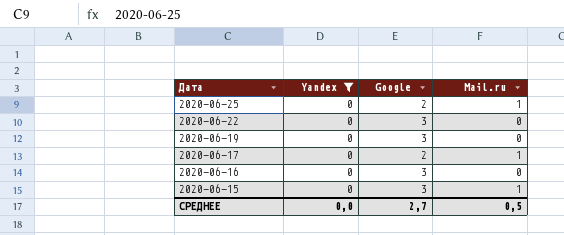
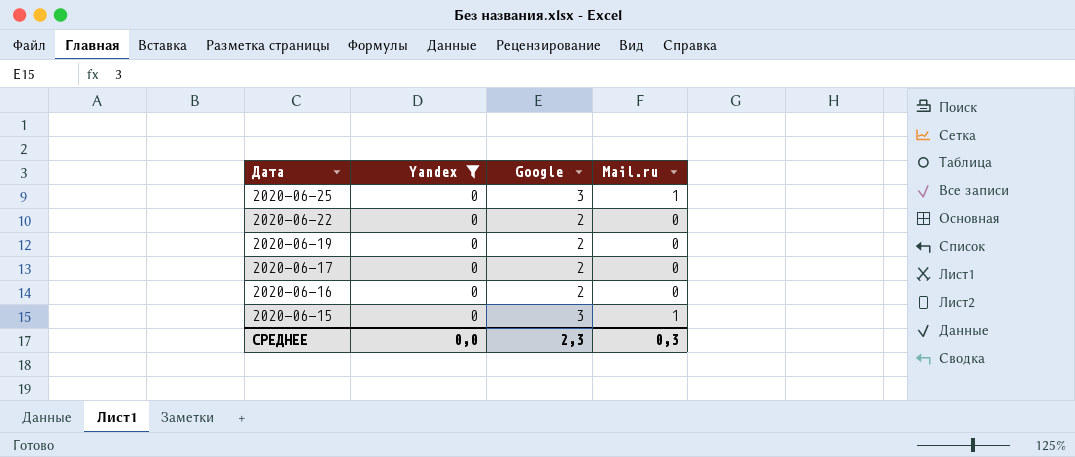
2020-06-25 | Google: 2 -> 3
2020-06-22 | Google: 3 -> 2
2020-06-19 | Google: 3 -> 2
2020-06-17 | Mail.ru: 1 -> 0
2020-06-16 | Google: 3 -> 2
СРЕДНЕЕ | Google: 2,7 -> 2,3
СРЕДНЕЕ | Mail.ru: 0,5 -> 0,3

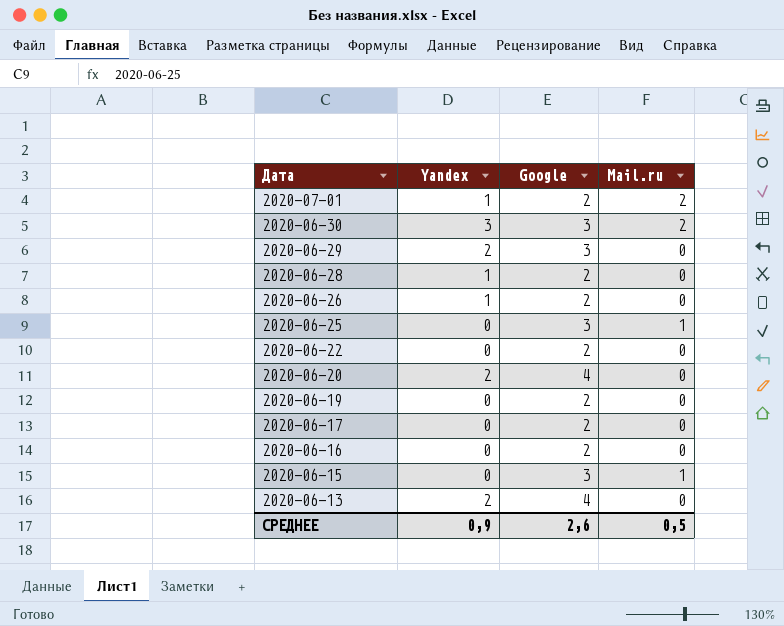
filter: Yandex = 0 -> none
СРЕДНЕЕ | Yandex: 0,0 -> 0,9
СРЕДНЕЕ | Google: 2,3 -> 2,6
СРЕДНЕЕ | Mail.ru: 0,3 -> 0,5

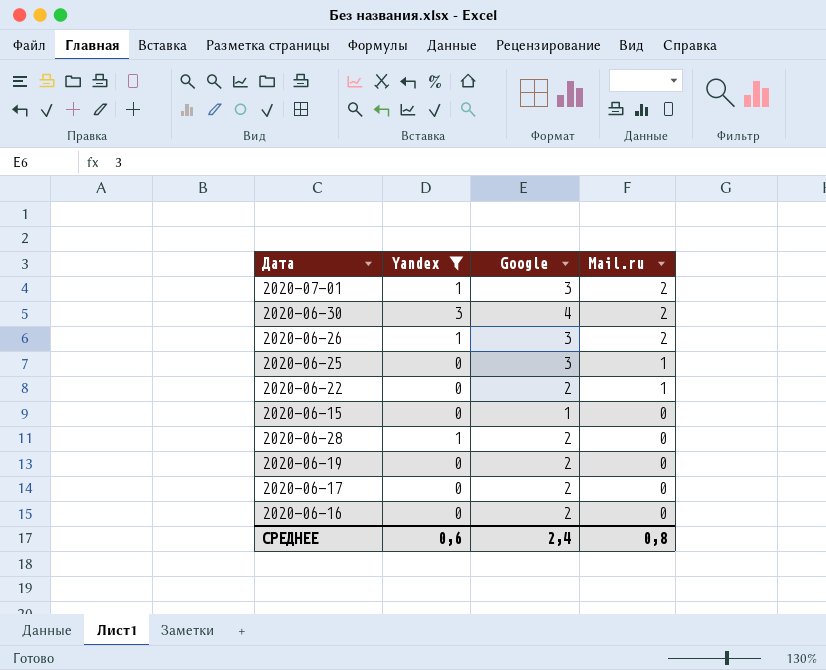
filter: none -> Yandex != 2
row order: Дата descending -> Mail.ru descending
2020-07-01 | Google: 2 -> 3
2020-06-30 | Google: 3 -> 4
2020-06-26 | Google: 2 -> 3
2020-06-26 | Mail.ru: 0 -> 2
2020-06-22 | Mail.ru: 0 -> 1
2020-06-15 | Google: 3 -> 1
2020-06-15 | Mail.ru: 1 -> 0
СРЕДНЕЕ | Yandex: 0,9 -> 0,6
СРЕДНЕЕ | Google: 2,6 -> 2,4
СРЕДНЕЕ | Mail.ru: 0,5 -> 0,8

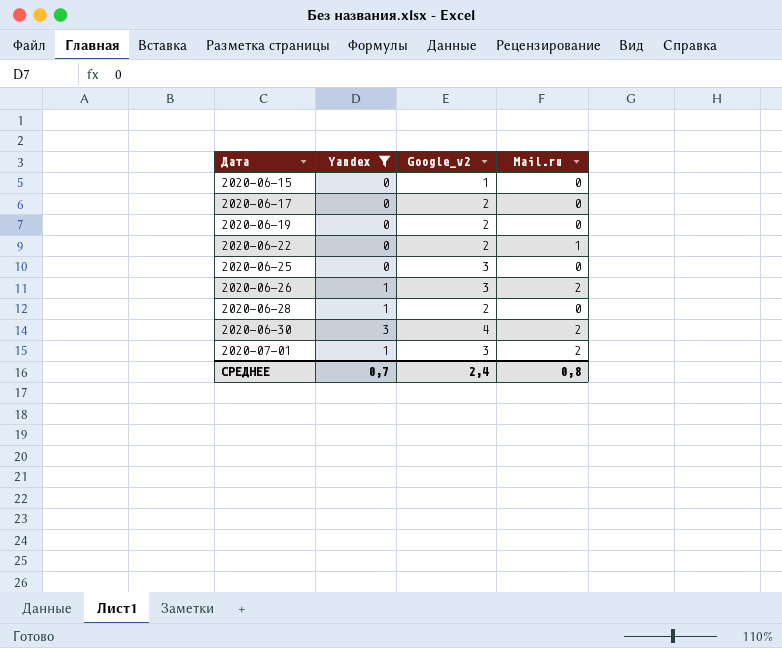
row order: Mail.ru descending -> Дата ascending
column name: Google -> Google_v2
row 2020-06-16: 0 | 2 | 0 -> none
2020-06-25 | Mail.ru: 1 -> 0
СРЕДНЕЕ | Yandex: 0,6 -> 0,7

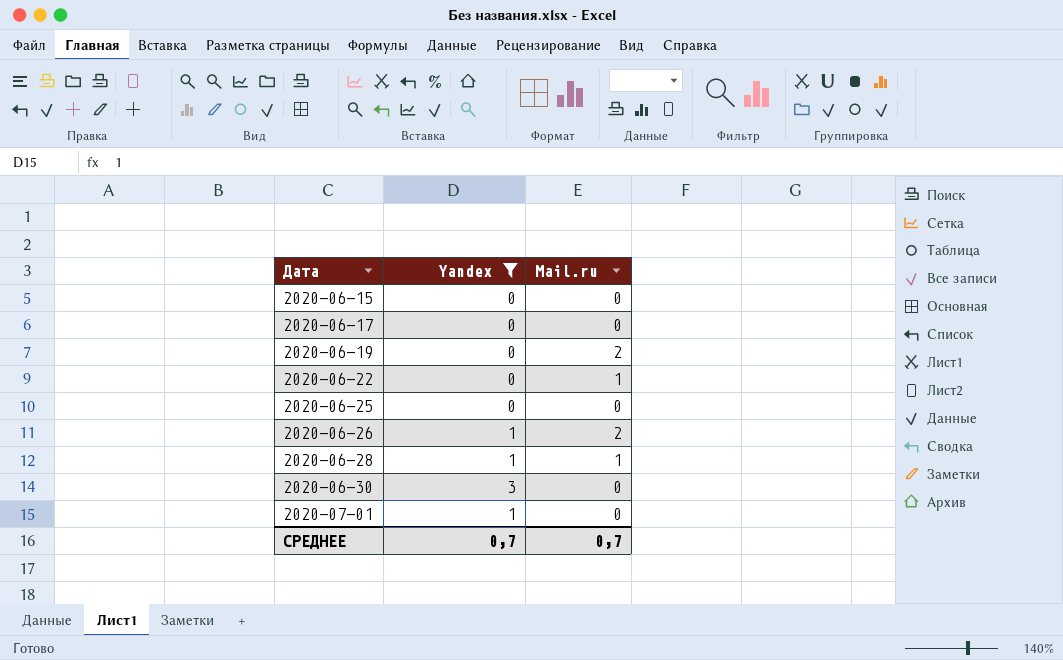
column Google_v2 | position: 3 -> none
2020-06-19 | Mail.ru: 0 -> 2
2020-06-28 | Mail.ru: 0 -> 1
2020-06-30 | Mail.ru: 2 -> 0
2020-07-01 | Mail.ru: 2 -> 0
СРЕДНЕЕ | Mail.ru: 0,8 -> 0,7

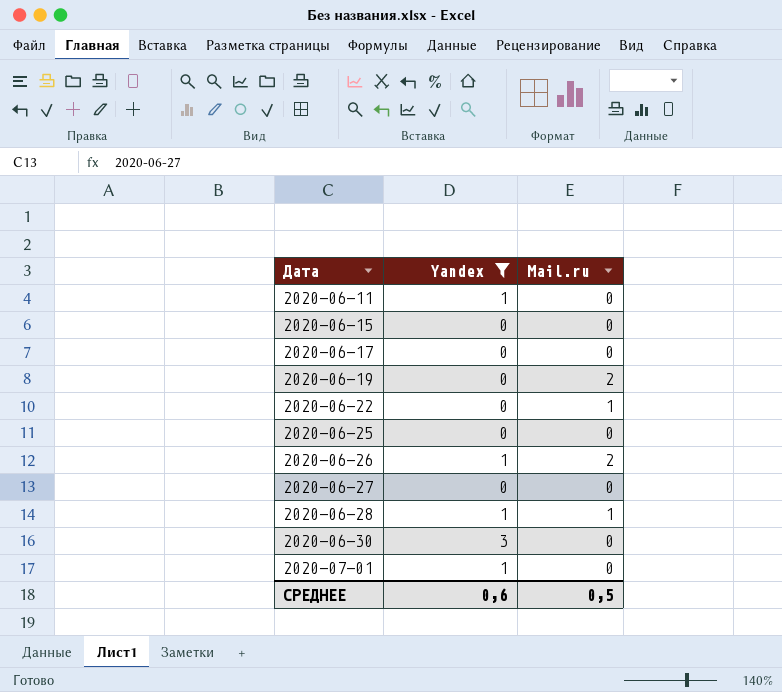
row 2020-06-11: none -> 1 | 0
row 2020-06-27: none -> 0 | 0
СРЕДНЕЕ | Yandex: 0,7 -> 0,6
СРЕДНЕЕ | Mail.ru: 0,7 -> 0,5

